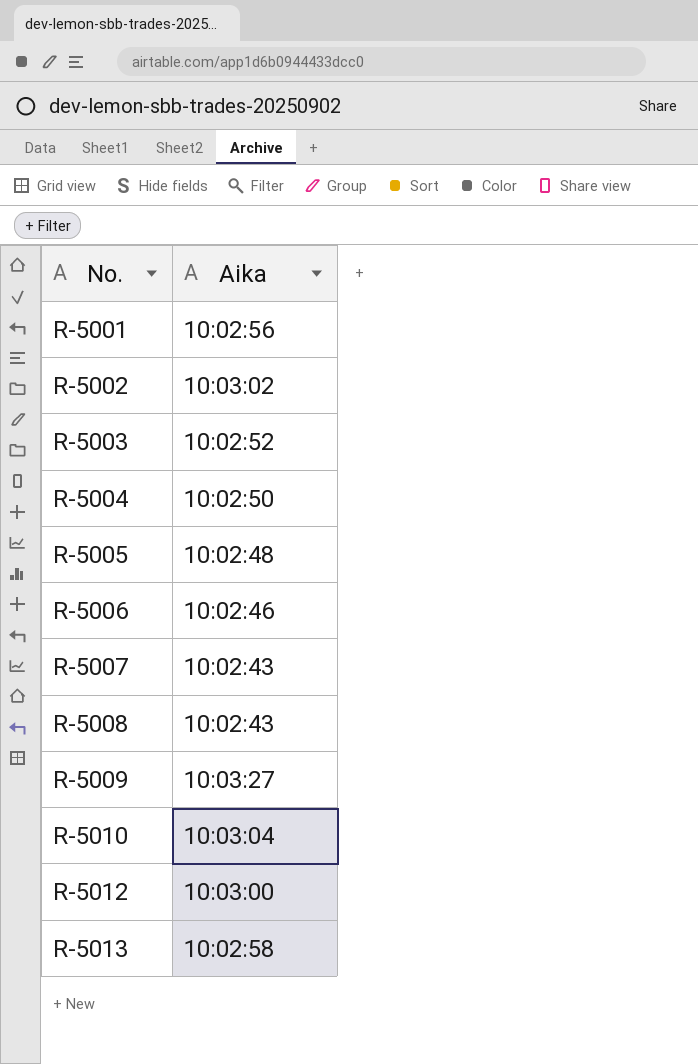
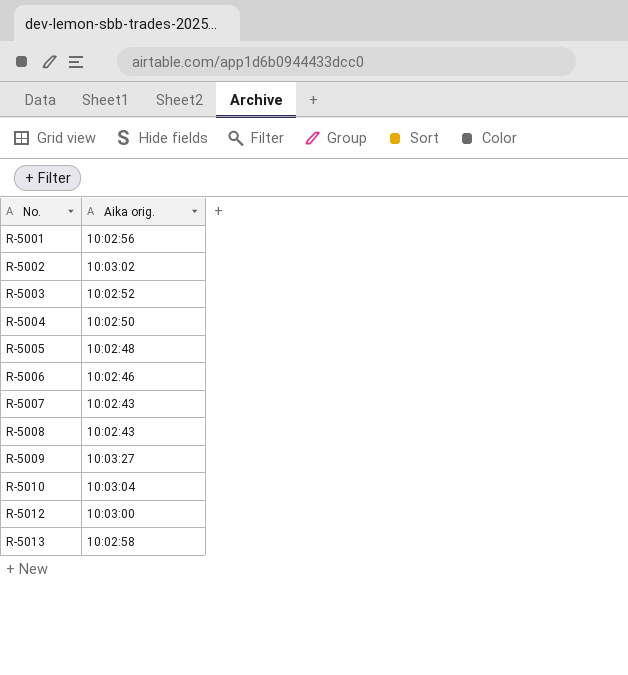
column name: Aika -> Aika orig.

